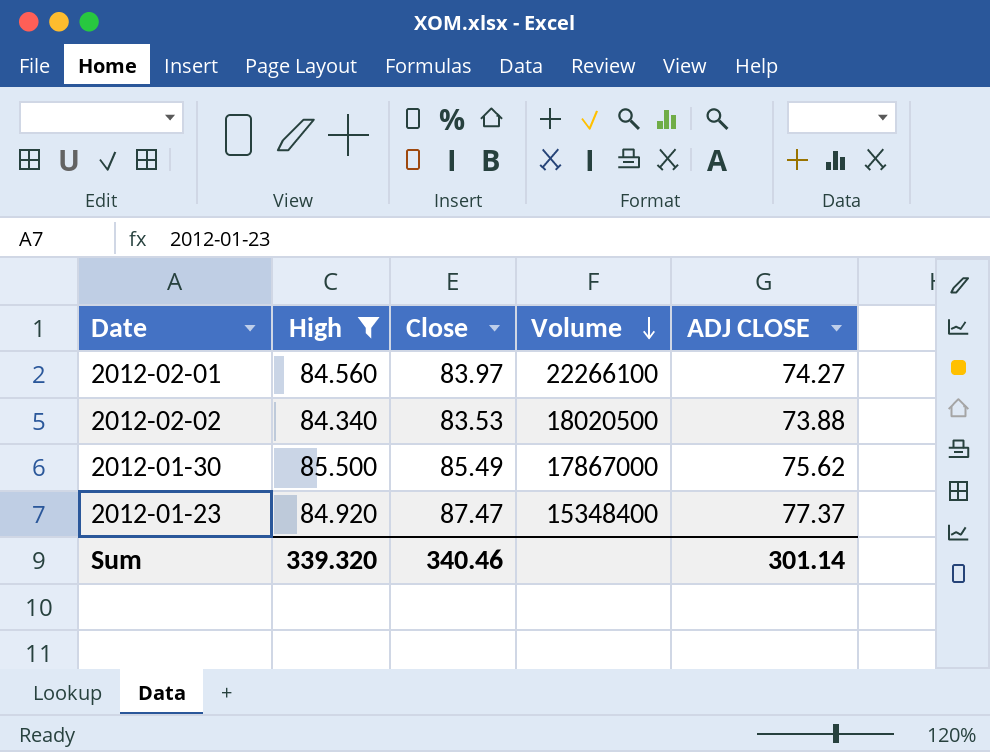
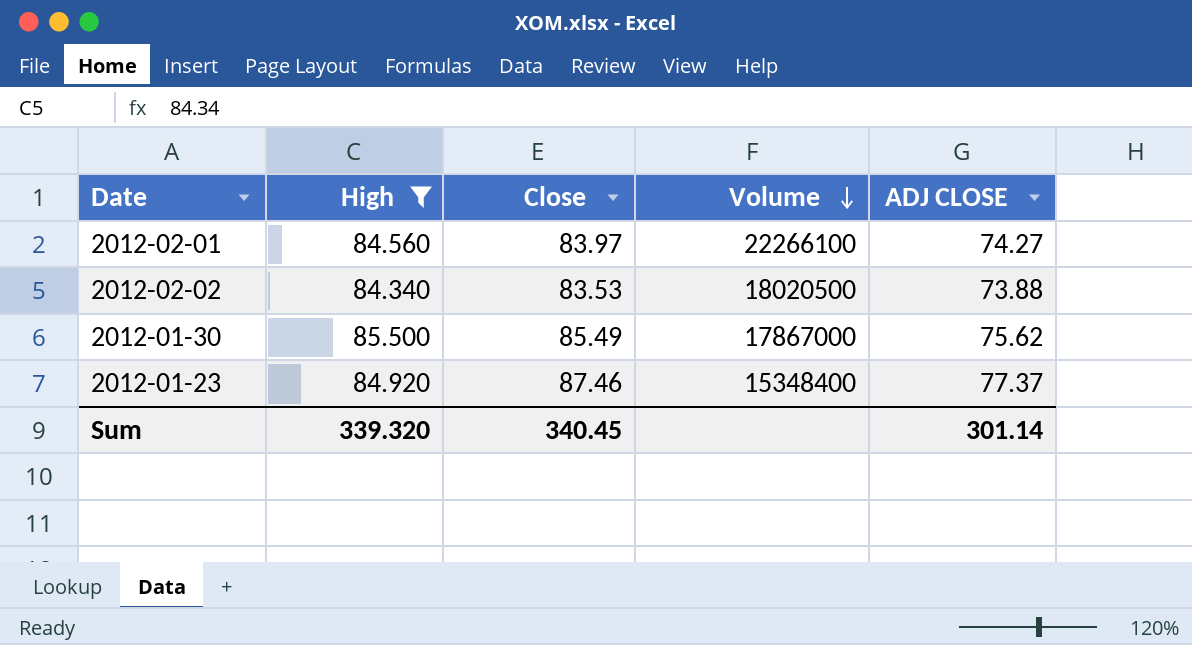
2012-01-23 | Close: 87.47 -> 87.46
Sum | Close: 340.46 -> 340.45

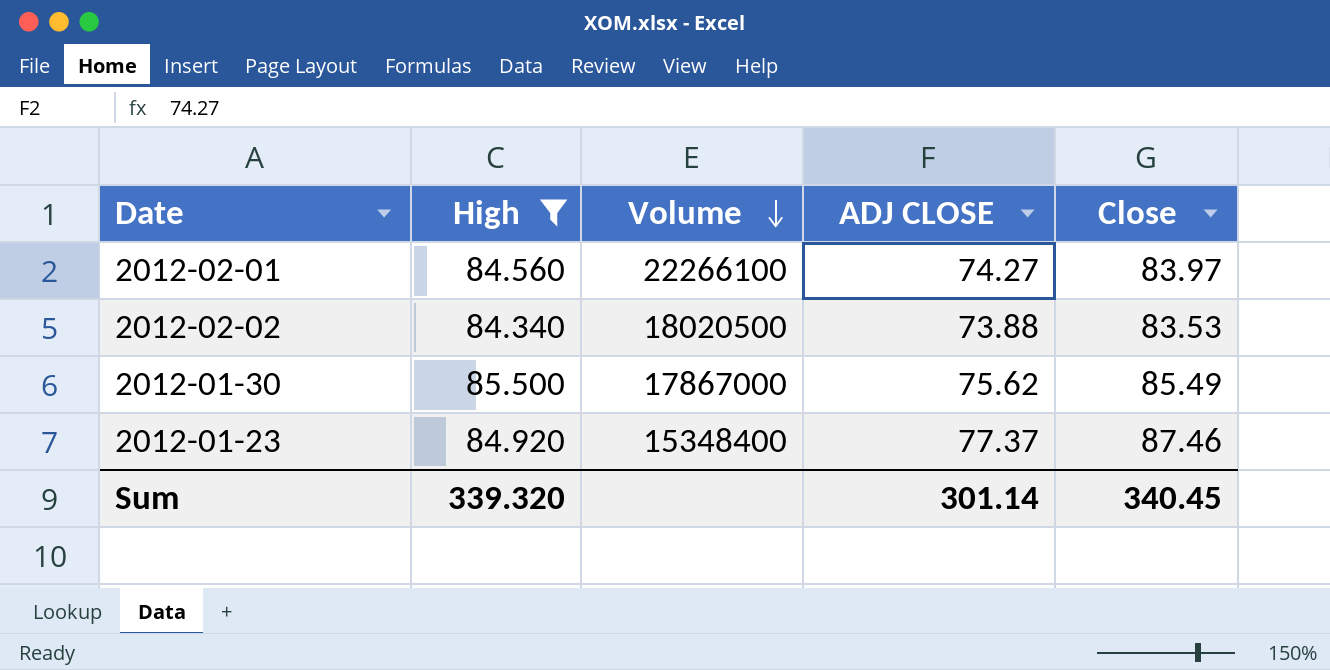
column Close | position: 3 -> 5

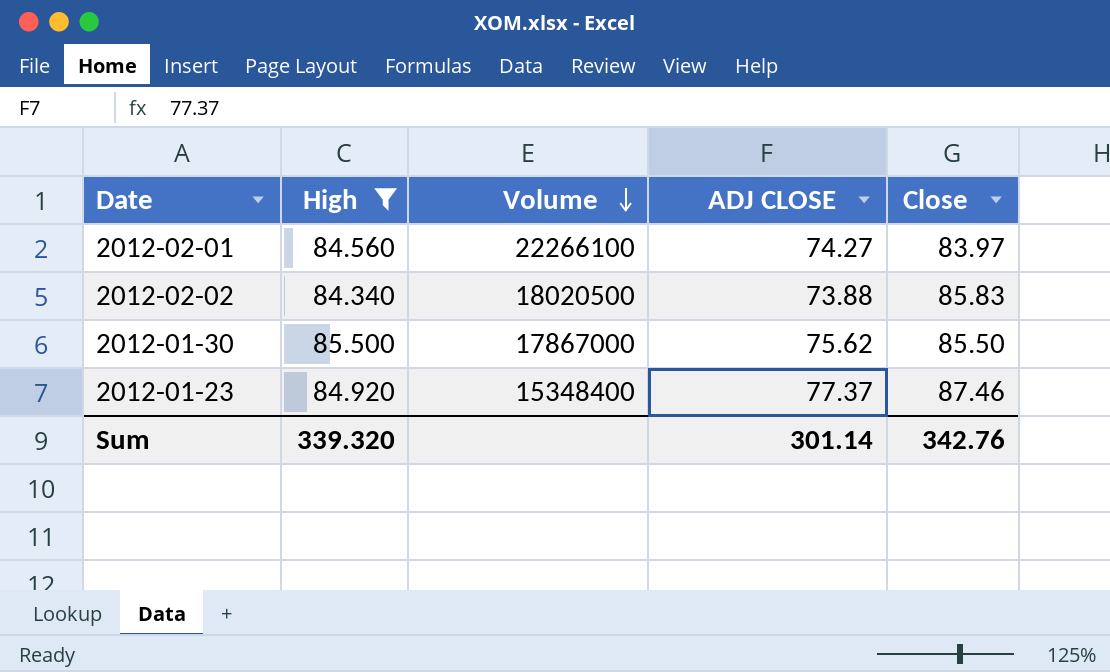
2012-02-02 | Close: 83.53 -> 85.83
2012-01-30 | Close: 85.49 -> 85.50
Sum | Close: 340.45 -> 342.76

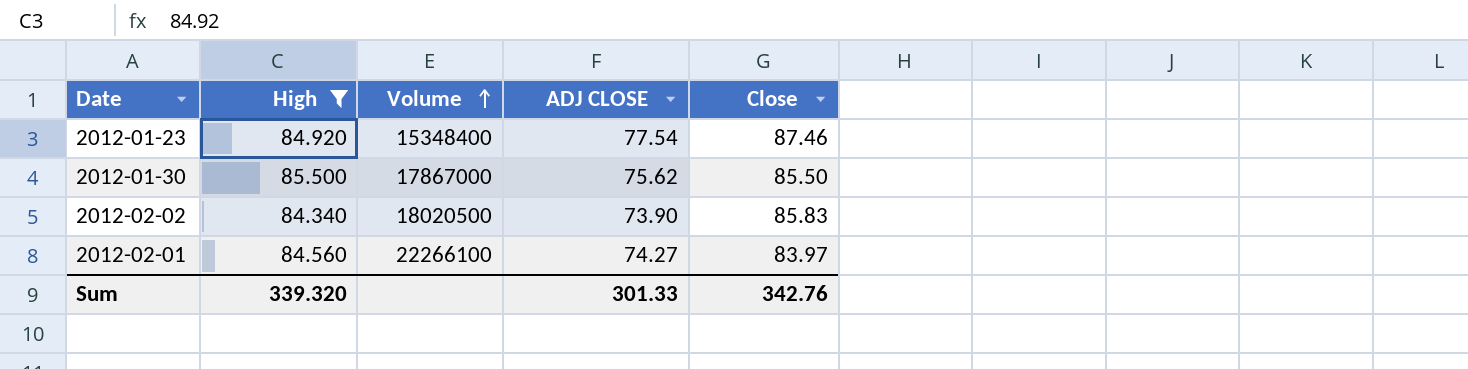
row order: Volume descending -> Volume ascending
2012-01-23 | ADJ CLOSE: 77.37 -> 77.54
2012-02-02 | ADJ CLOSE: 73.88 -> 73.90
Sum | ADJ CLOSE: 301.14 -> 301.33

